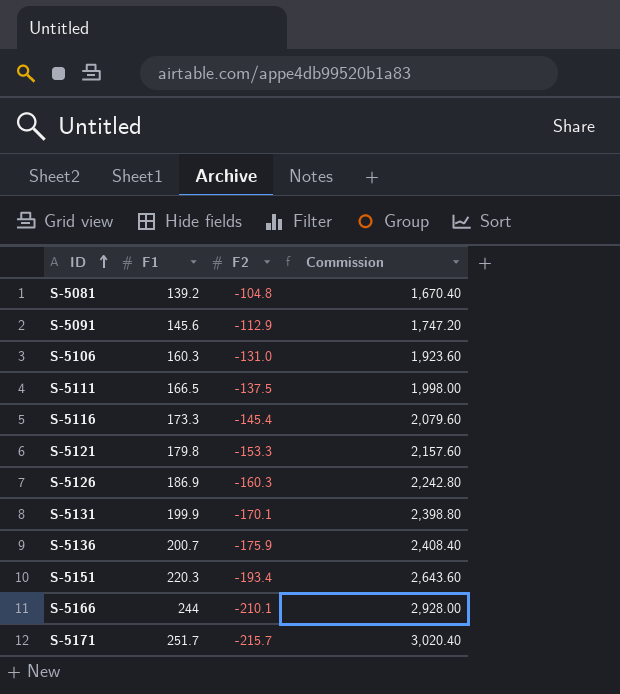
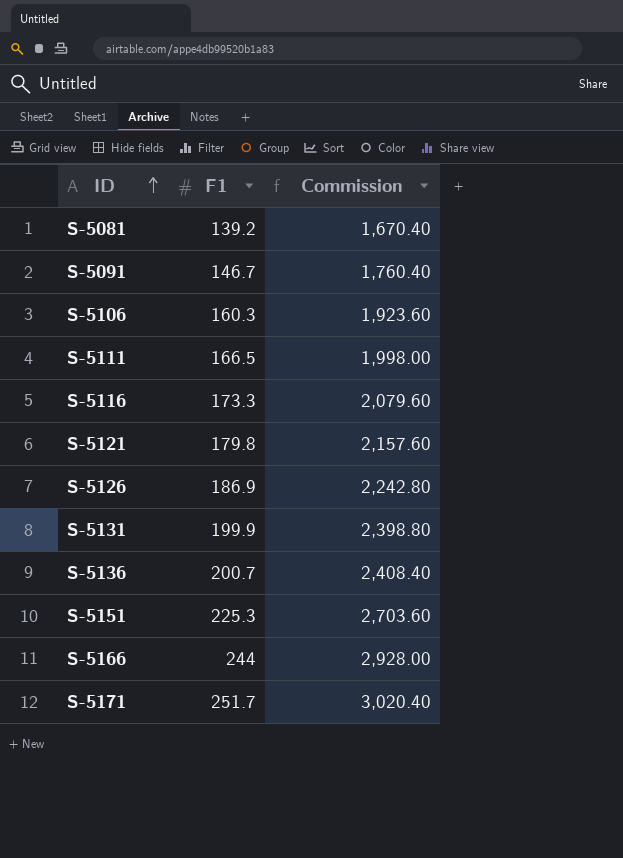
column F2 | position: 3 -> none
S-5091 | F1: 145.6 -> 146.7
S-5091 | Commission: 1,747.20 -> 1,760.40
S-5151 | F1: 220.3 -> 225.3
S-5151 | Commission: 2,643.60 -> 2,703.60

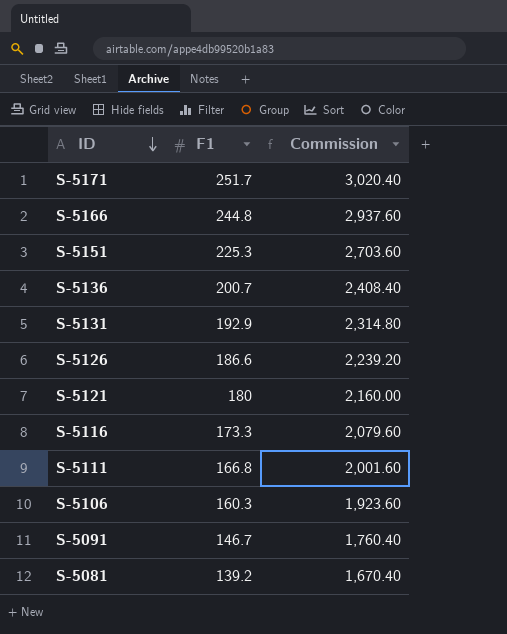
row order: ID ascending -> ID descending
S-5166 | F1: 244 -> 244.8
S-5166 | Commission: 2,928.00 -> 2,937.60
S-5131 | F1: 199.9 -> 192.9
S-5131 | Commission: 2,398.80 -> 2,314.80
S-5126 | F1: 186.9 -> 186.6
S-5126 | Commission: 2,242.80 -> 2,239.20
S-5121 | F1: 179.8 -> 180
S-5121 | Commission: 2,157.60 -> 2,160.00
S-5111 | F1: 166.5 -> 166.8
S-5111 | Commission: 1,998.00 -> 2,001.60

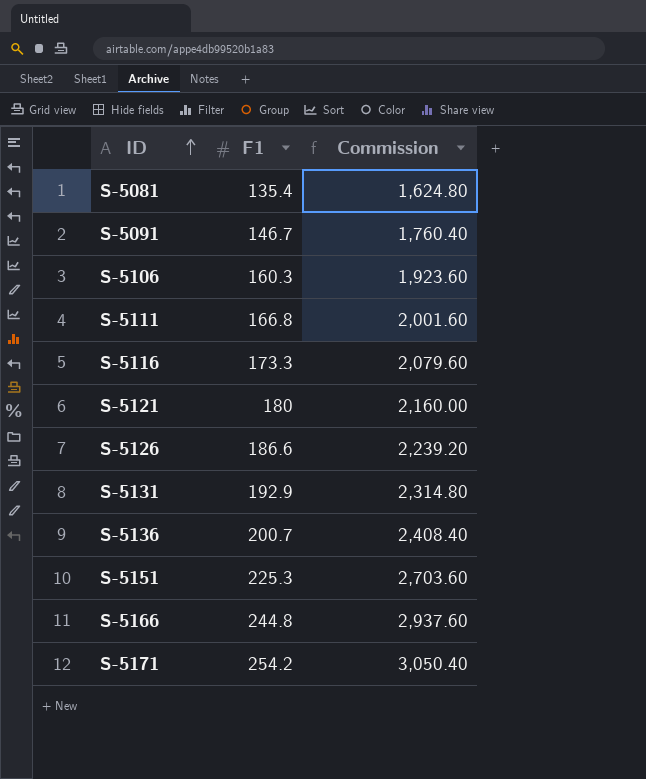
row order: ID descending -> ID ascending
S-5081 | F1: 139.2 -> 135.4
S-5081 | Commission: 1,670.40 -> 1,624.80
S-5171 | F1: 251.7 -> 254.2
S-5171 | Commission: 3,020.40 -> 3,050.40

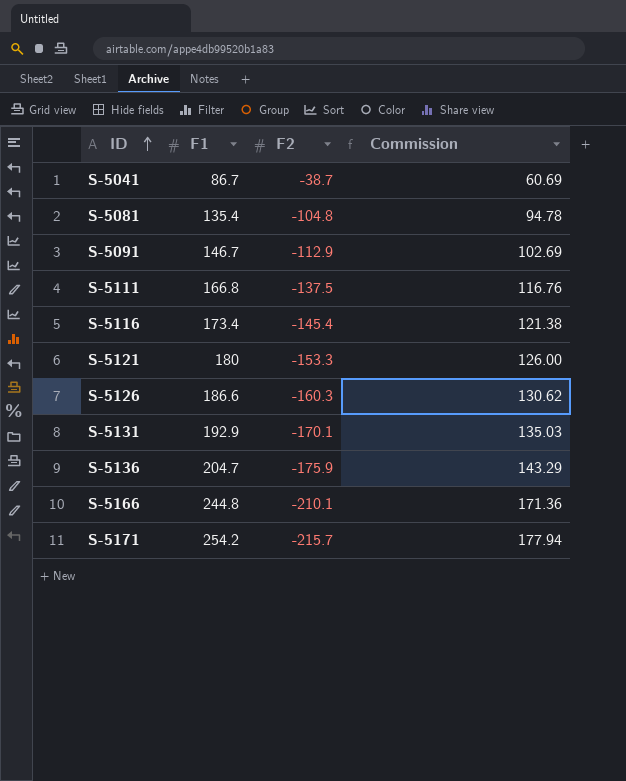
column F2 | position: none -> 3
column Commission | formula: [F1] * 12 -> [F1] * 0.7
row S-5106: 160.3 | 1,923.60 -> none
row S-5151: 225.3 | 2,703.60 -> none
row S-5041: none -> 86.7 | -38.7 | 60.69
S-5116 | F1: 173.3 -> 173.4
S-5136 | F1: 200.7 -> 204.7

